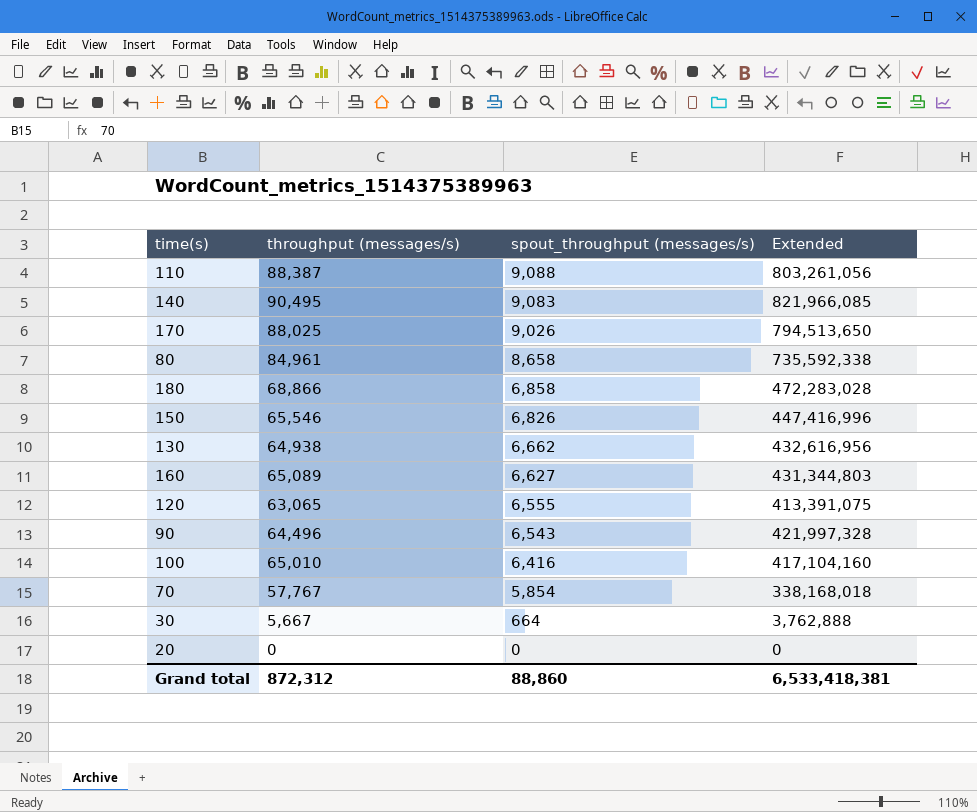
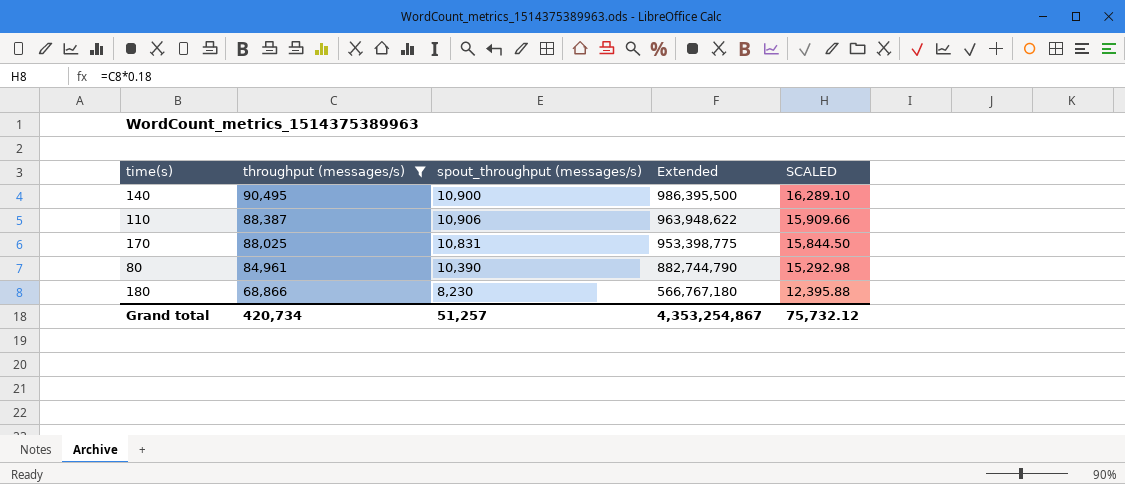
filter: none -> throughput (messages/s) >= 68,866
row order: spout_throughput (messages/s) descending -> throughput (messages/s) descending
column SCALED | formula: none -> [throughput (messages/s)] * 0.18
140 | spout_throughput (messages/s): 9,083 -> 10,900
140 | Extended: 821,966,085 -> 986,395,500
110 | spout_throughput (messages/s): 9,088 -> 10,906
110 | Extended: 803,261,056 -> 963,948,622
170 | spout_throughput (messages/s): 9,026 -> 10,831
170 | Extended: 794,513,650 -> 953,398,775
80 | spout_throughput (messages/s): 8,658 -> 10,390
80 | Extended: 735,592,338 -> 882,744,790
180 | spout_throughput (messages/s): 6,858 -> 8,230
180 | Extended: 472,283,028 -> 566,767,180
Grand total | throughput (messages/s): 872,312 -> 420,734
Grand total | spout_throughput (messages/s): 88,860 -> 51,257
Grand total | Extended: 6,533,418,381 -> 4,353,254,867

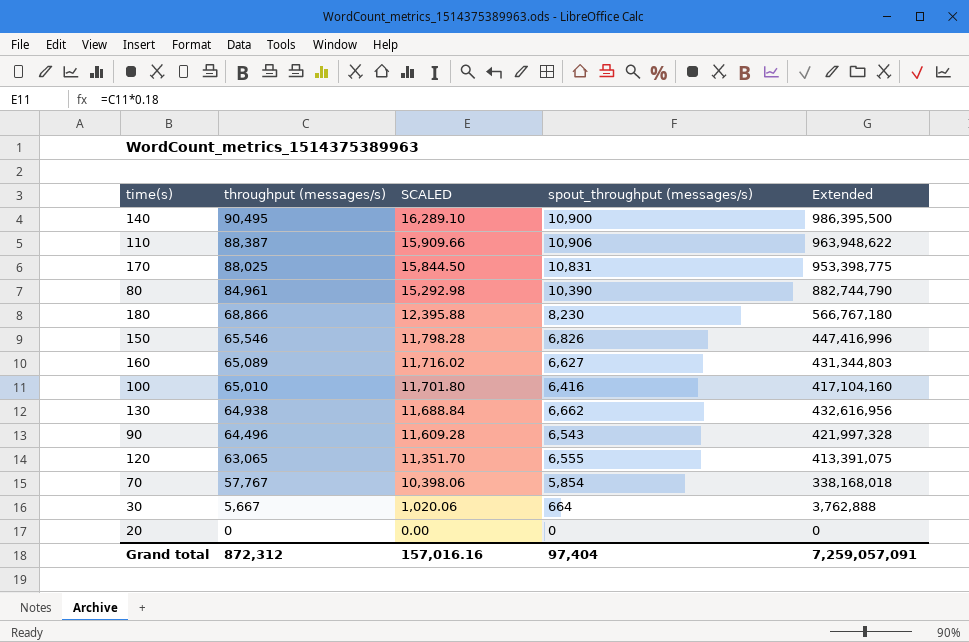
filter: throughput (messages/s) >= 68,866 -> none
column SCALED | position: 5 -> 3
Grand total | throughput (messages/s): 420,734 -> 872,312
Grand total | SCALED: 75,732.12 -> 157,016.16
Grand total | spout_throughput (messages/s): 51,257 -> 97,404
Grand total | Extended: 4,353,254,867 -> 7,259,057,091

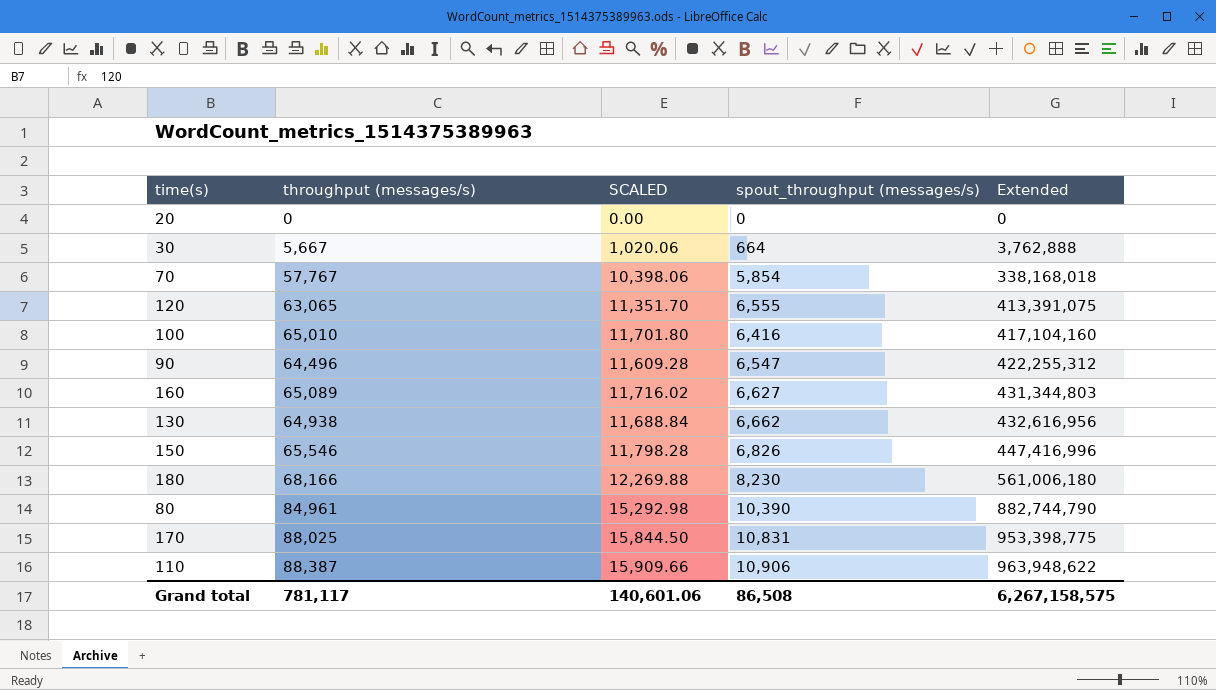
row order: throughput (messages/s) descending -> Extended ascending
row 140: 90,495 | 16,289.10 | 10,900 | 986,395,500 -> none
90 | spout_throughput (messages/s): 6,543 -> 6,547
90 | Extended: 421,997,328 -> 422,255,312
180 | throughput (messages/s): 68,866 -> 68,166
180 | SCALED: 12,395.88 -> 12,269.88
180 | Extended: 566,767,180 -> 561,006,180
Grand total | throughput (messages/s): 872,312 -> 781,117
Grand total | SCALED: 157,016.16 -> 140,601.06
Grand total | spout_throughput (messages/s): 97,404 -> 86,508
Grand total | Extended: 7,259,057,091 -> 6,267,158,575

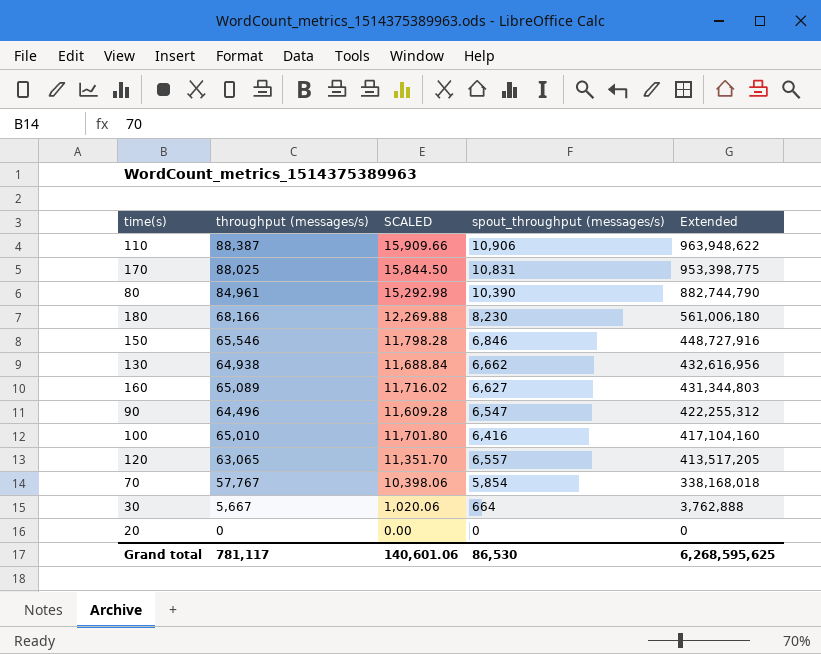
row order: Extended ascending -> Extended descending
150 | spout_throughput (messages/s): 6,826 -> 6,846
150 | Extended: 447,416,996 -> 448,727,916
120 | spout_throughput (messages/s): 6,555 -> 6,557
120 | Extended: 413,391,075 -> 413,517,205
Grand total | spout_throughput (messages/s): 86,508 -> 86,530
Grand total | Extended: 6,267,158,575 -> 6,268,595,625

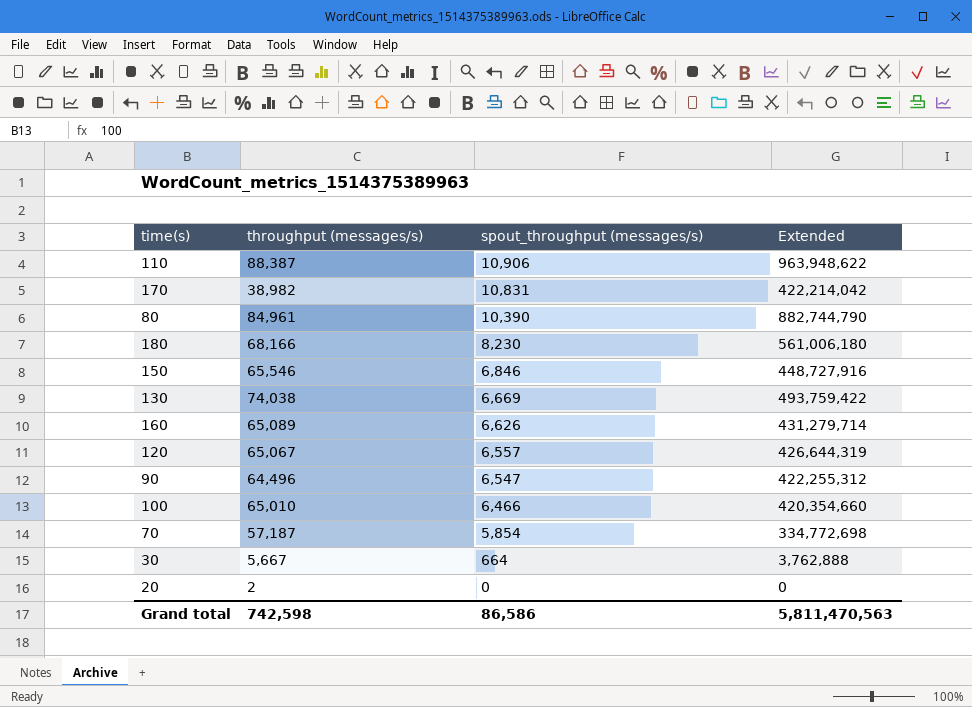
row order: Extended descending -> spout_throughput (messages/s) descending
column SCALED | formula: [throughput (messages/s)] * 0.18 -> none
170 | throughput (messages/s): 88,025 -> 38,982
170 | Extended: 953,398,775 -> 422,214,042
130 | throughput (messages/s): 64,938 -> 74,038
130 | spout_throughput (messages/s): 6,662 -> 6,669
130 | Extended: 432,616,956 -> 493,759,422
160 | spout_throughput (messages/s): 6,627 -> 6,626
160 | Extended: 431,344,803 -> 431,279,714
120 | throughput (messages/s): 63,065 -> 65,067
120 | Extended: 413,517,205 -> 426,644,319
100 | spout_throughput (messages/s): 6,416 -> 6,466
100 | Extended: 417,104,160 -> 420,354,660
70 | throughput (messages/s): 57,767 -> 57,187
70 | Extended: 338,168,018 -> 334,772,698
20 | throughput (messages/s): 0 -> 2
Grand total | throughput (messages/s): 781,117 -> 742,598
Grand total | spout_throughput (messages/s): 86,530 -> 86,586
Grand total | Extended: 6,268,595,625 -> 5,811,470,563

